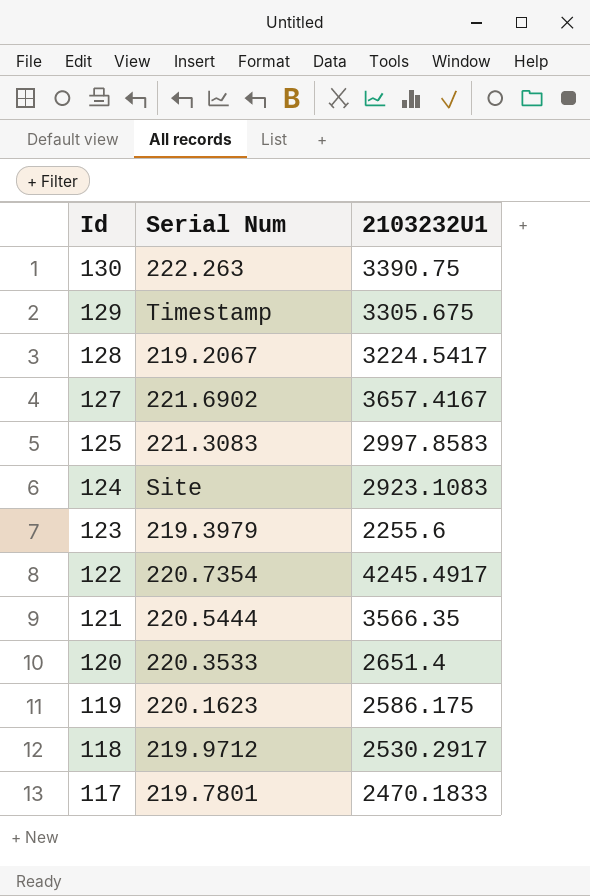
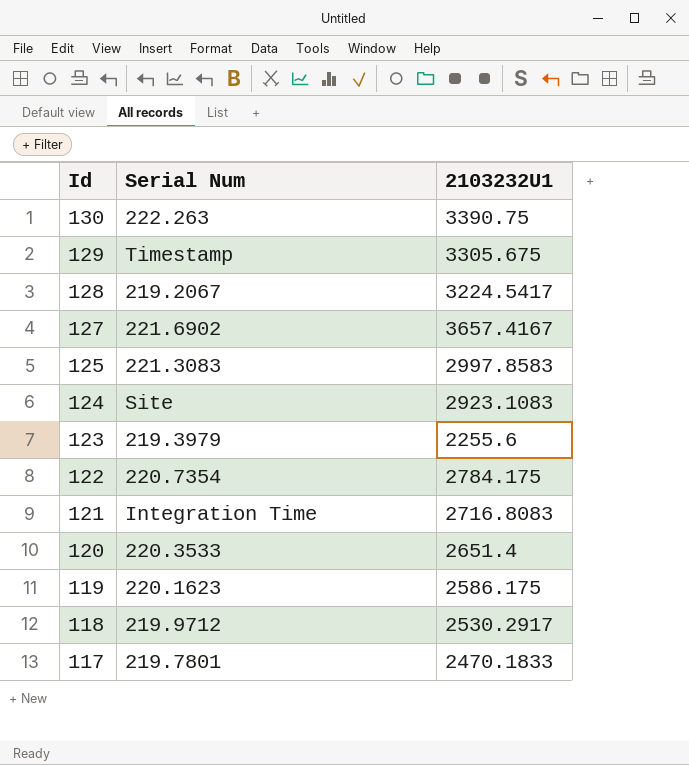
122 | 2103232U1: 4245.4917 -> 2784.175
121 | Serial Num: 220.5444 -> Integration Time
121 | 2103232U1: 3566.35 -> 2716.8083

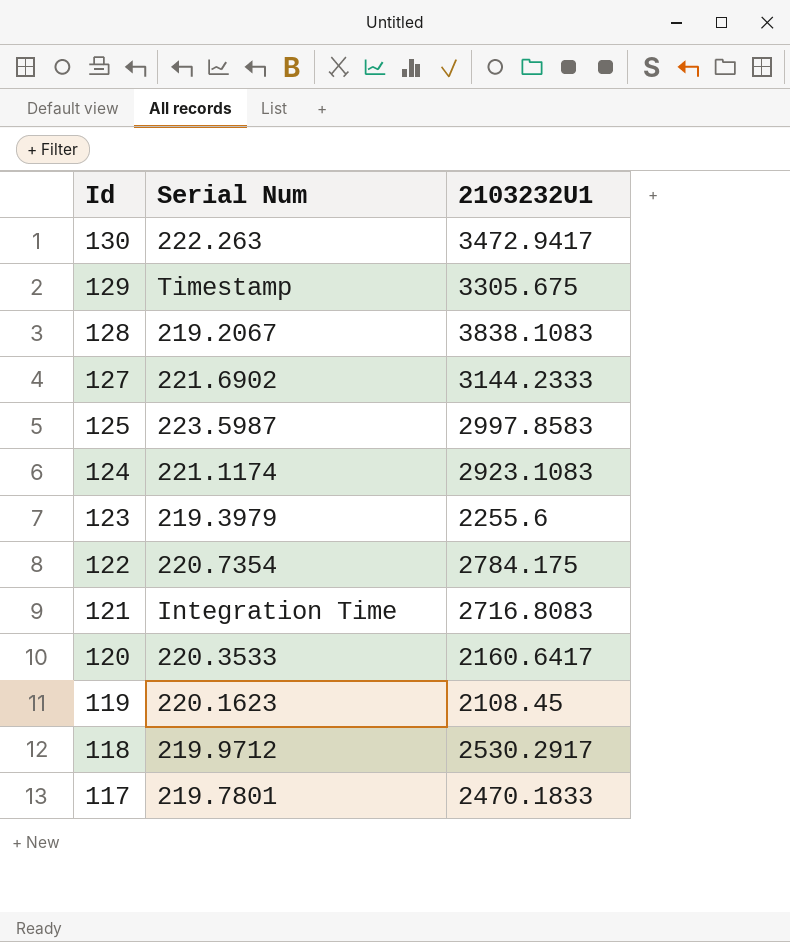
130 | 2103232U1: 3390.75 -> 3472.9417
128 | 2103232U1: 3224.5417 -> 3838.1083
127 | 2103232U1: 3657.4167 -> 3144.2333
125 | Serial Num: 221.3083 -> 223.5987
124 | Serial Num: Site -> 221.1174
120 | 2103232U1: 2651.4 -> 2160.6417
119 | 2103232U1: 2586.175 -> 2108.45

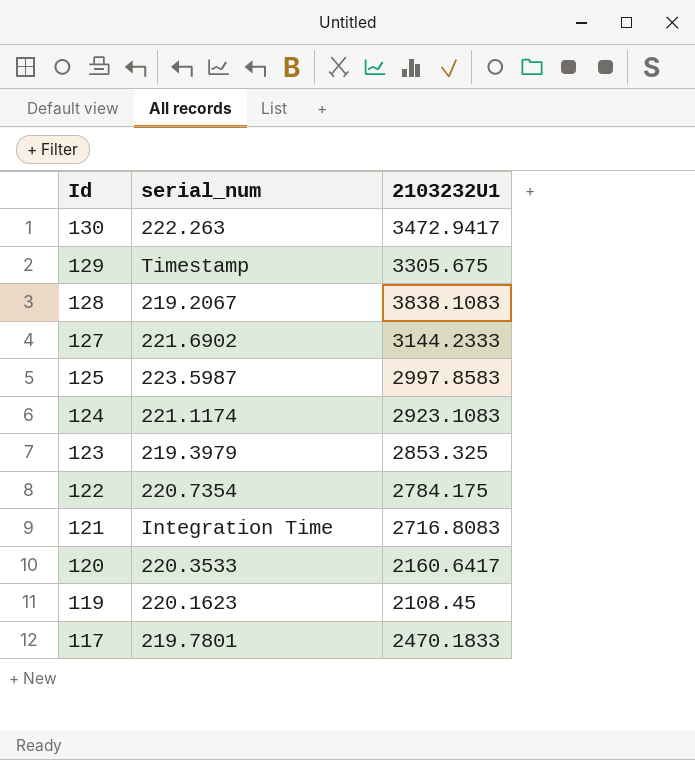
column name: Serial Num -> serial_num
row 118: 219.9712 | 2530.2917 -> none
123 | 2103232U1: 2255.6 -> 2853.325

